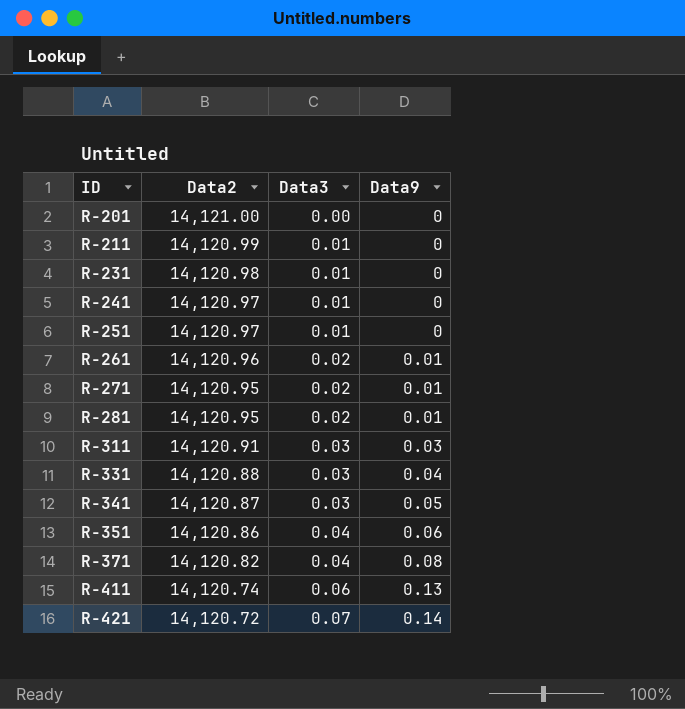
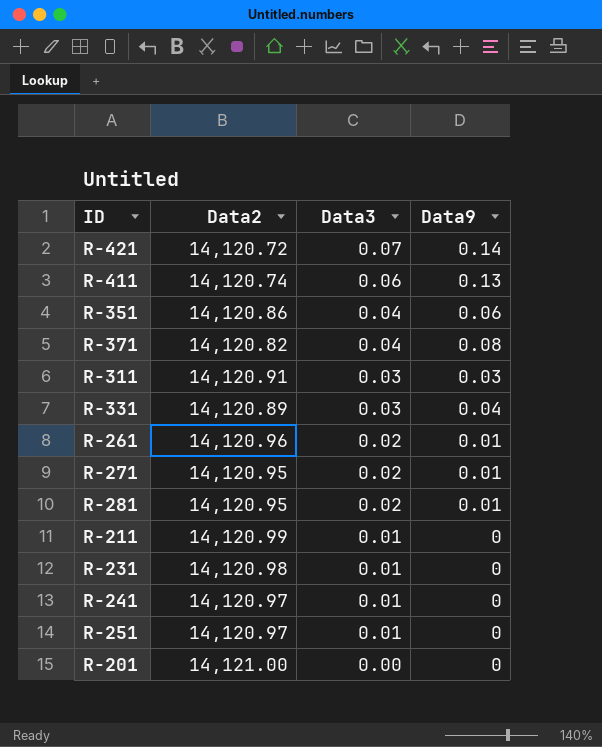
row order: ID ascending -> Data3 descending
row R-341: 14,120.87 | 0.03 | 0.05 -> none
R-331 | Data2: 14,120.88 -> 14,120.89

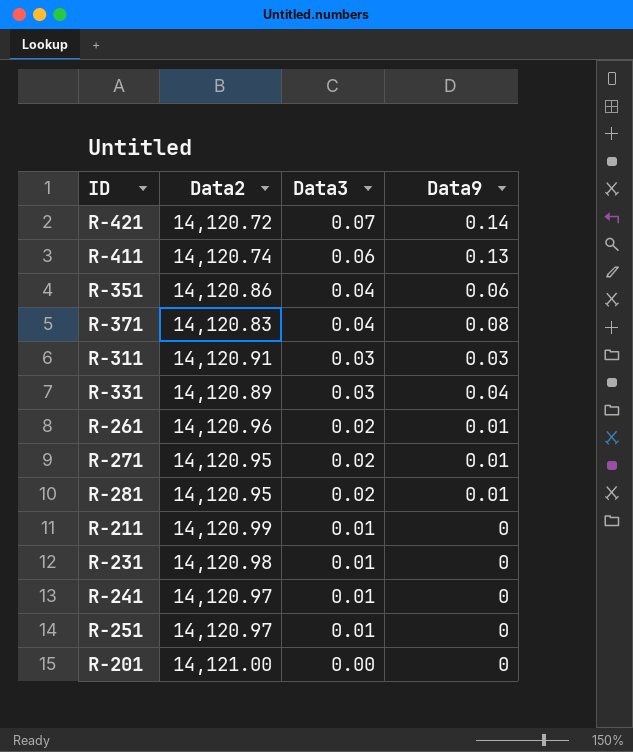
R-371 | Data2: 14,120.82 -> 14,120.83

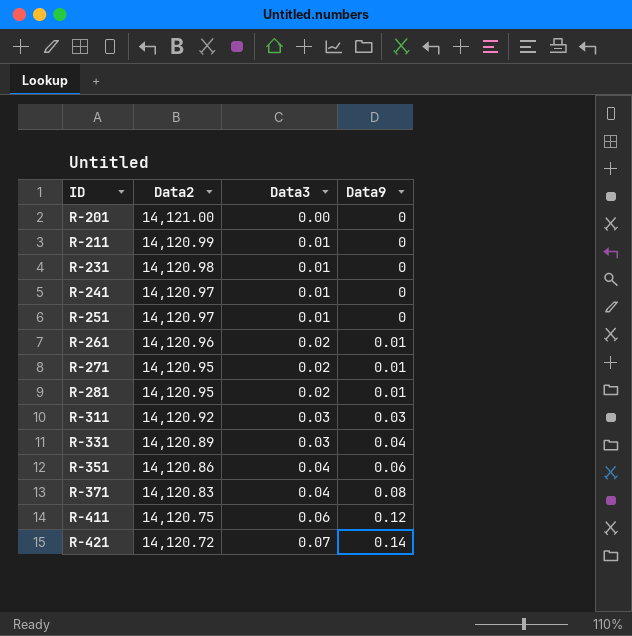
row order: Data3 descending -> ID ascending
R-311 | Data2: 14,120.91 -> 14,120.92
R-411 | Data2: 14,120.74 -> 14,120.75
R-411 | Data9: 0.13 -> 0.12

